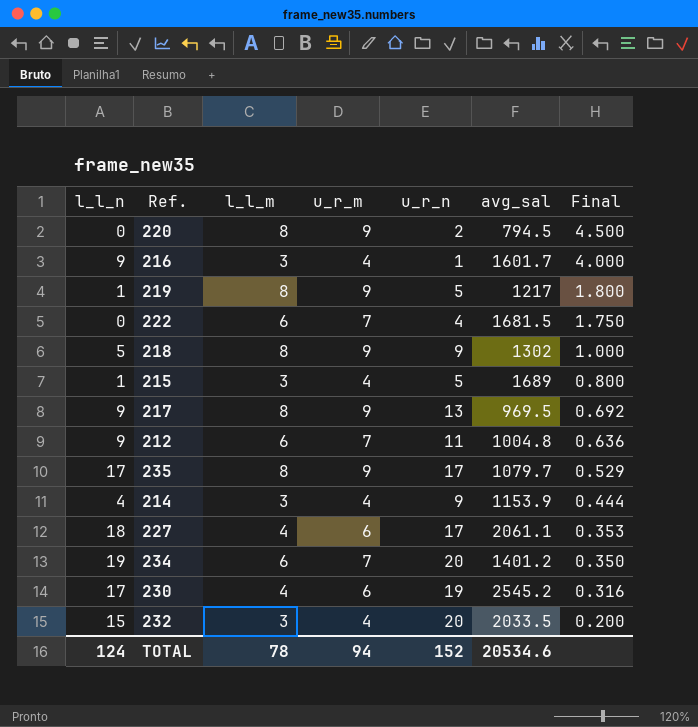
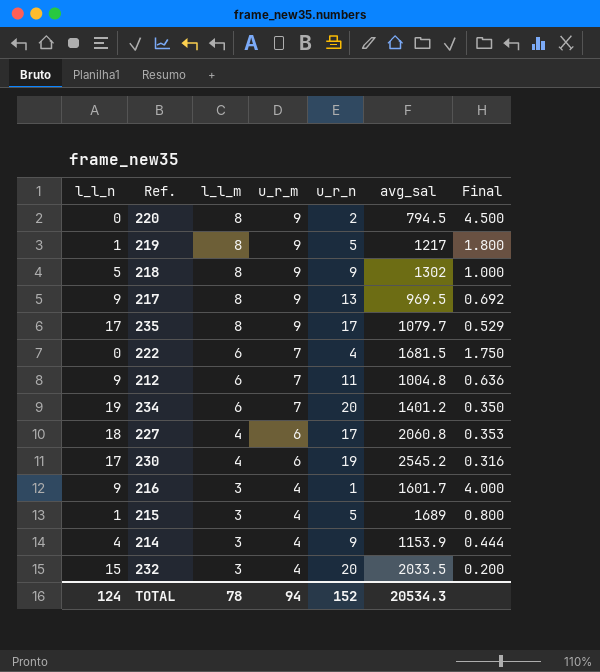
row order: Final descending -> l_l_m descending
227 | avg_sal: 2061.1 -> 2060.8
TOTAL | avg_sal: 20534.6 -> 20534.3

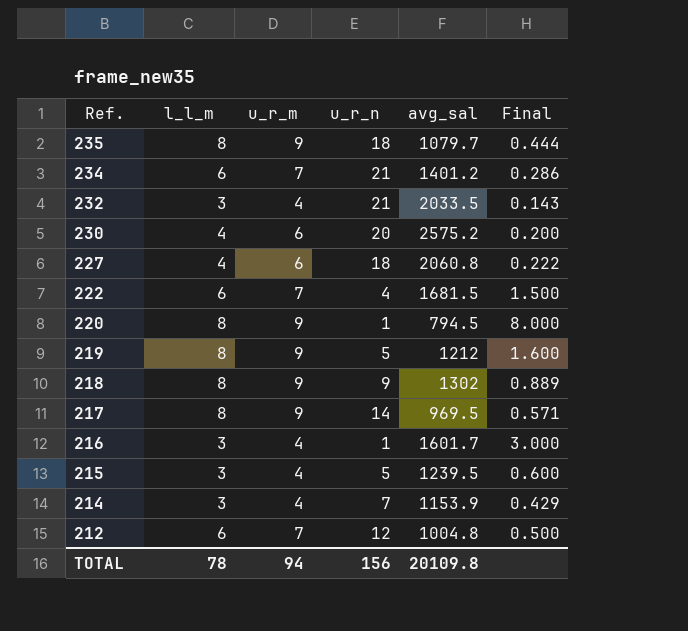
row order: l_l_m descending -> Ref. descending
column l_l_n | position: 1 -> none
column Final | formula: [u_r_m] / [u_r_n] -> [l_l_m] / [u_r_n]
235 | u_r_n: 17 -> 18
234 | u_r_n: 20 -> 21
232 | u_r_n: 20 -> 21
230 | u_r_n: 19 -> 20
230 | avg_sal: 2545.2 -> 2575.2
227 | u_r_n: 17 -> 18
220 | u_r_n: 2 -> 1
219 | avg_sal: 1217 -> 1212
217 | u_r_n: 13 -> 14
215 | avg_sal: 1689 -> 1239.5
214 | u_r_n: 9 -> 7
212 | u_r_n: 11 -> 12
TOTAL | u_r_n: 152 -> 156
TOTAL | avg_sal: 20534.3 -> 20109.8

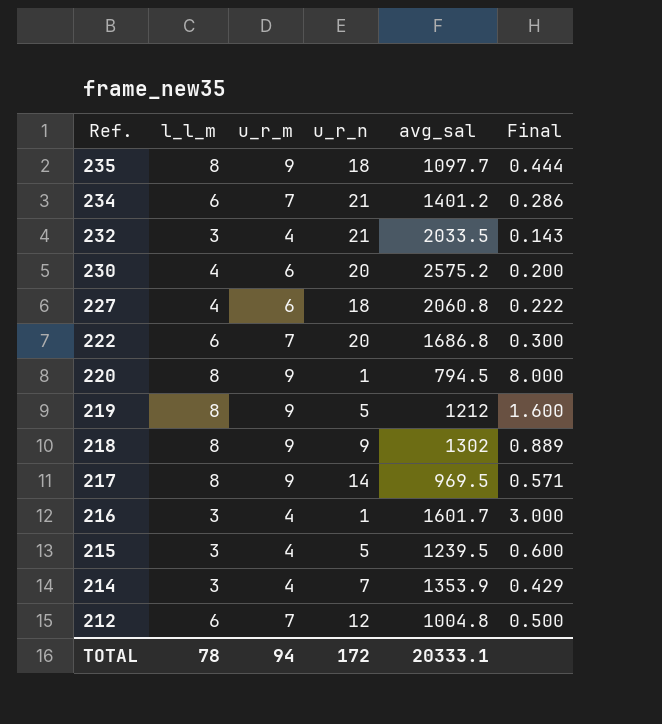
235 | avg_sal: 1079.7 -> 1097.7
222 | u_r_n: 4 -> 20
222 | avg_sal: 1681.5 -> 1686.8
222 | Final: 1.500 -> 0.300
214 | avg_sal: 1153.9 -> 1353.9
TOTAL | u_r_n: 156 -> 172
TOTAL | avg_sal: 20109.8 -> 20333.1

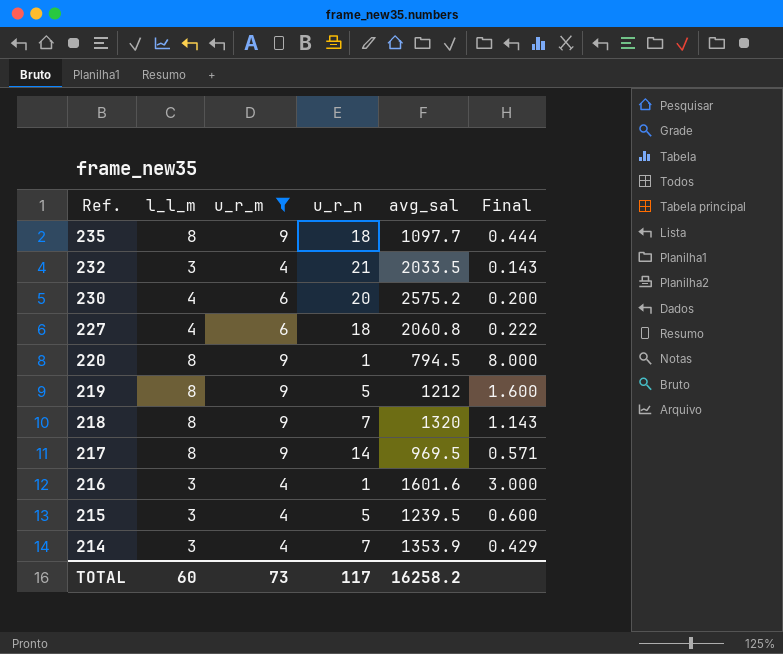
filter: none -> u_r_m != 7
218 | u_r_n: 9 -> 7
218 | avg_sal: 1302 -> 1320
218 | Final: 0.889 -> 1.143
216 | avg_sal: 1601.7 -> 1601.6
TOTAL | l_l_m: 78 -> 60
TOTAL | u_r_m: 94 -> 73
TOTAL | u_r_n: 172 -> 117
TOTAL | avg_sal: 20333.1 -> 16258.2

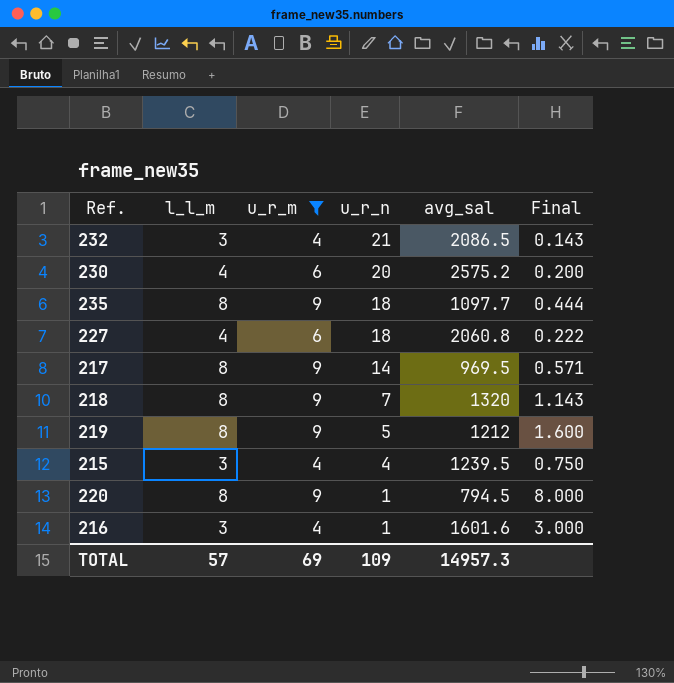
row order: Ref. descending -> u_r_n descending
row 214: 3 | 4 | 7 | 1353.9 | 0.429 -> none
232 | avg_sal: 2033.5 -> 2086.5
215 | u_r_n: 5 -> 4
215 | Final: 0.600 -> 0.750
TOTAL | l_l_m: 60 -> 57
TOTAL | u_r_m: 73 -> 69
TOTAL | u_r_n: 117 -> 109
TOTAL | avg_sal: 16258.2 -> 14957.3

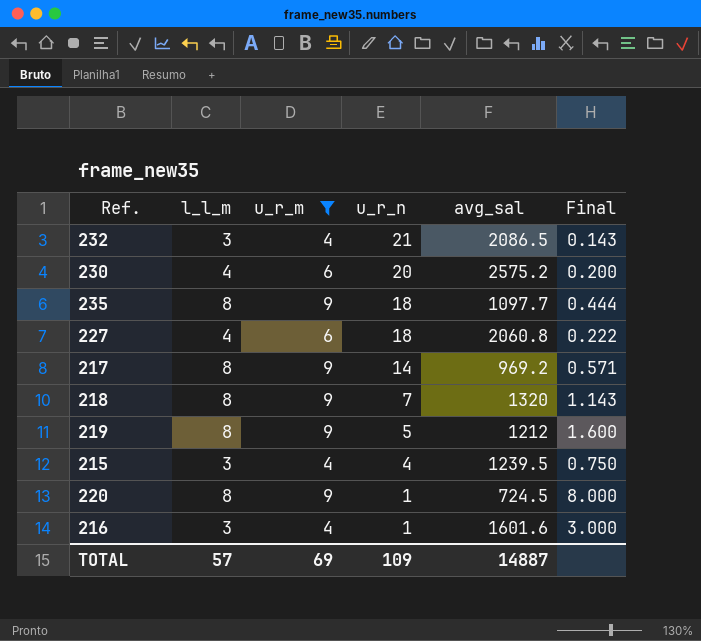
217 | avg_sal: 969.5 -> 969.2
220 | avg_sal: 794.5 -> 724.5
TOTAL | avg_sal: 14957.3 -> 14887

